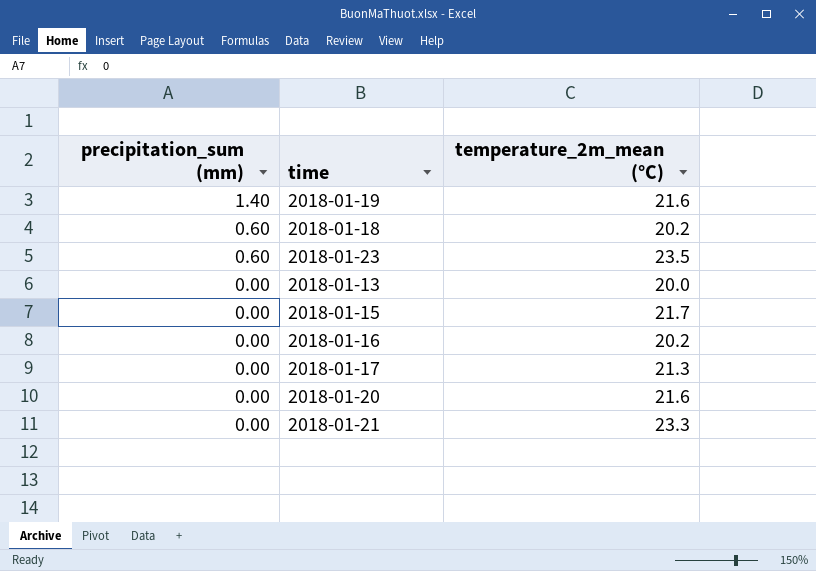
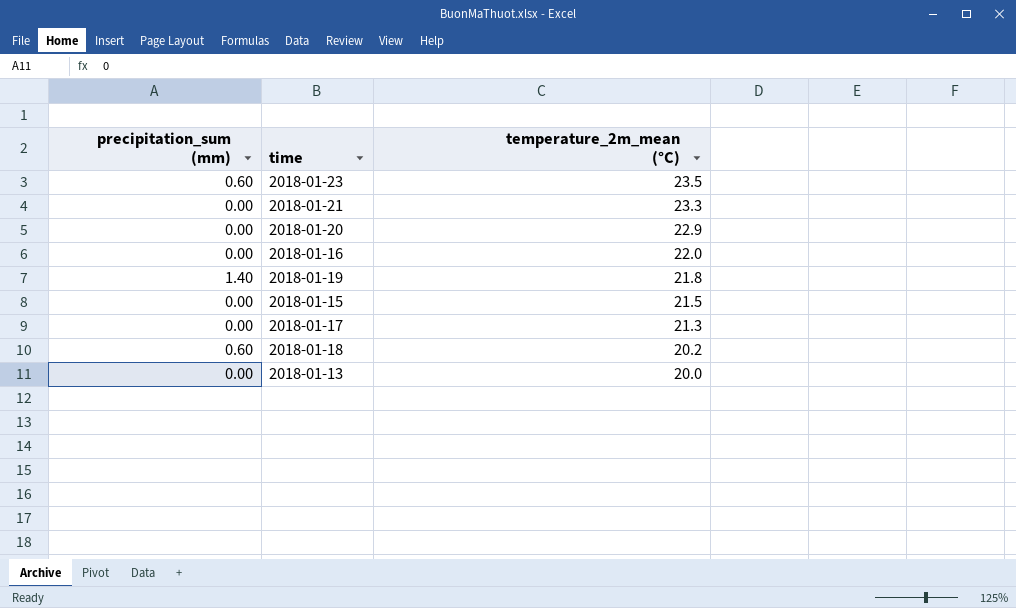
row order: precipitation_sum (mm) descending -> temperature_2m_mean (°C) descending
2018-01-20 | temperature_2m_mean (°C): 21.6 -> 22.9
2018-01-16 | temperature_2m_mean (°C): 20.2 -> 22.0
2018-01-19 | temperature_2m_mean (°C): 21.6 -> 21.8
2018-01-15 | temperature_2m_mean (°C): 21.7 -> 21.5

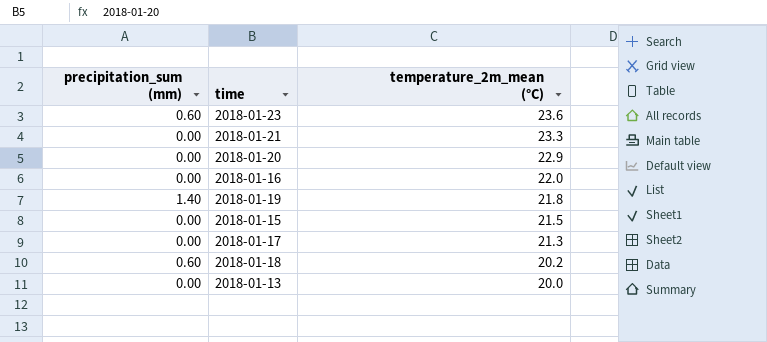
2018-01-23 | temperature_2m_mean (°C): 23.5 -> 23.6

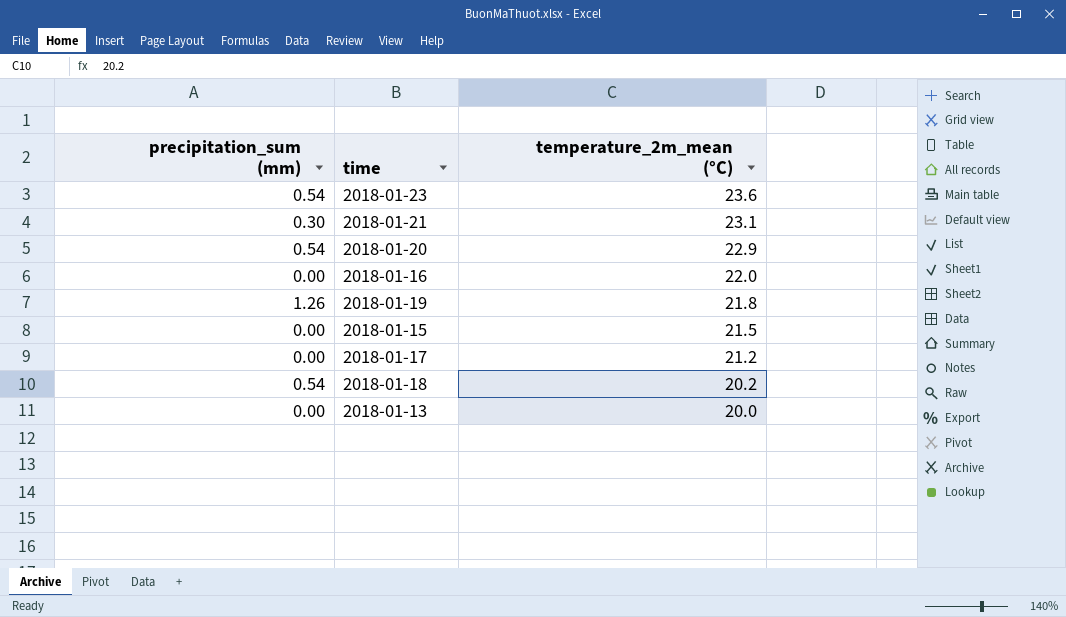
2018-01-23 | precipitation_sum (mm): 0.60 -> 0.54
2018-01-21 | precipitation_sum (mm): 0.00 -> 0.30
2018-01-21 | temperature_2m_mean (°C): 23.3 -> 23.1
2018-01-20 | precipitation_sum (mm): 0.00 -> 0.54
2018-01-19 | precipitation_sum (mm): 1.40 -> 1.26
2018-01-17 | temperature_2m_mean (°C): 21.3 -> 21.2
2018-01-18 | precipitation_sum (mm): 0.60 -> 0.54

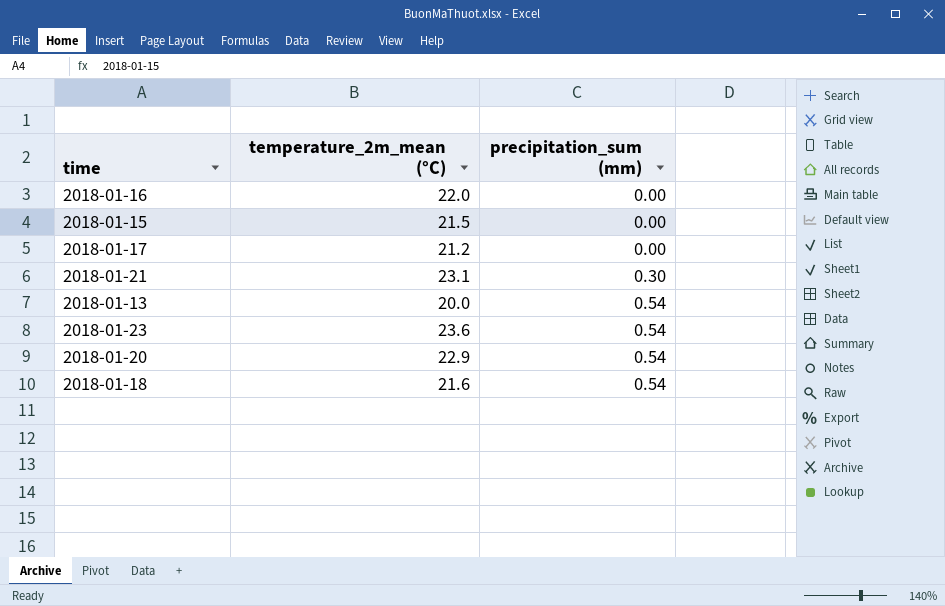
row order: temperature_2m_mean (°C) descending -> precipitation_sum (mm) ascending
column precipitation_sum (mm) | position: 1 -> 3
row 2018-01-19: 1.26 | 21.8 -> none
2018-01-13 | precipitation_sum (mm): 0.00 -> 0.54
2018-01-18 | temperature_2m_mean (°C): 20.2 -> 21.6

